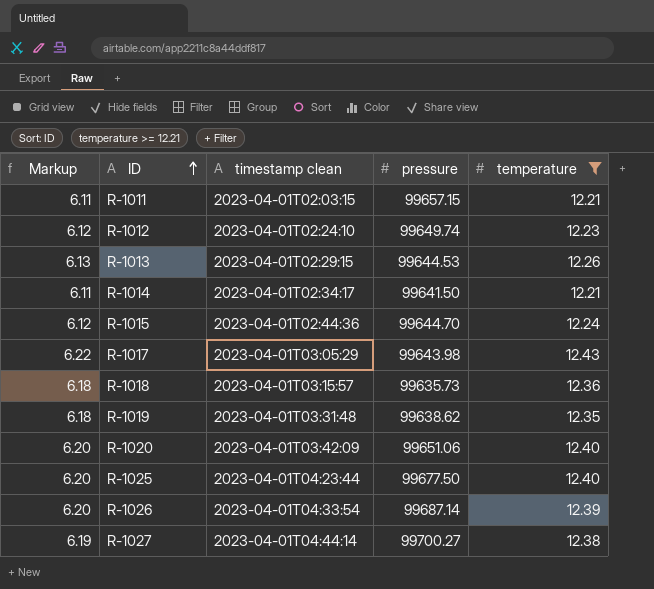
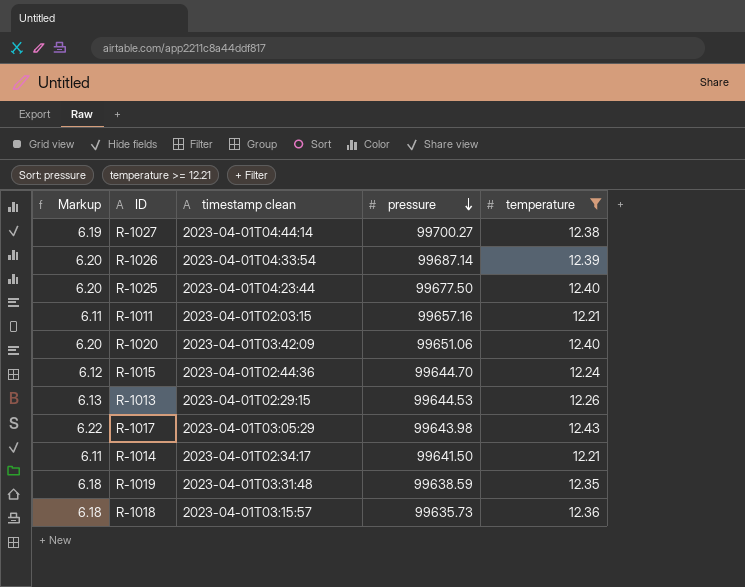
row order: ID ascending -> pressure descending
row R-1012: 6.12 | 2023-04-01T02:24:10 | 99649.74 | 12.23 -> none
R-1011 | pressure: 99657.15 -> 99657.16
R-1019 | pressure: 99638.62 -> 99638.59

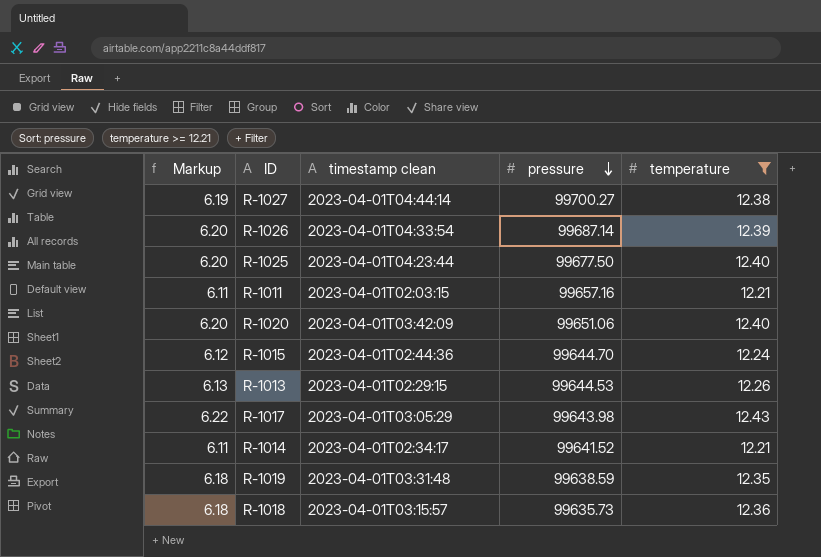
R-1014 | pressure: 99641.50 -> 99641.52

